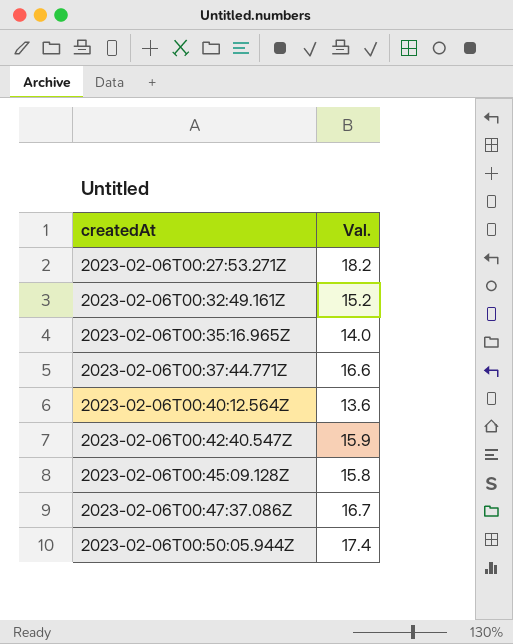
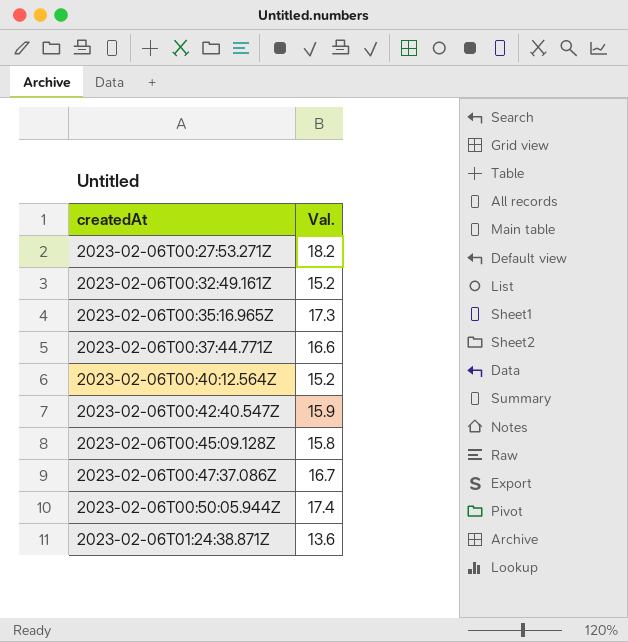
2023-02-06T00:35:16.965Z | Val.: 14.0 -> 17.3
2023-02-06T00:40:12.564Z | Val.: 13.6 -> 15.2
row 2023-02-06T01:24:38.871Z: none -> 13.6

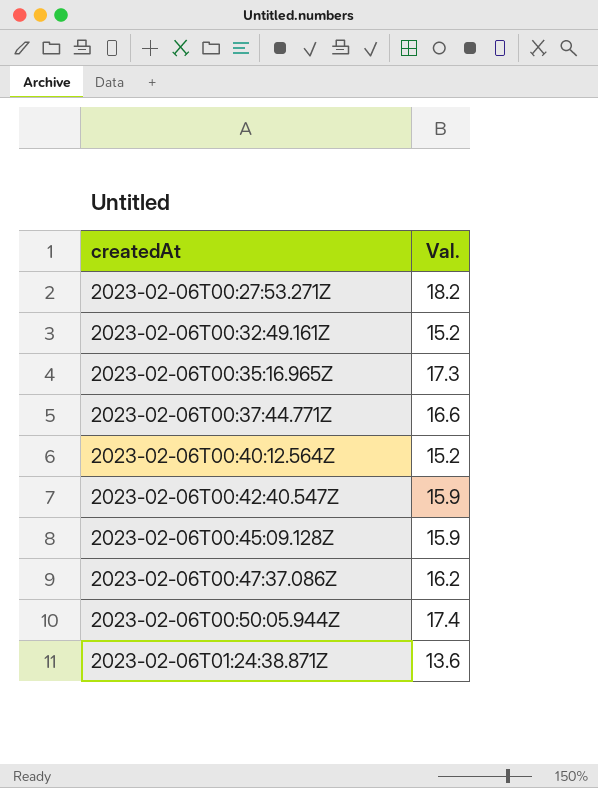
2023-02-06T00:45:09.128Z | Val.: 15.8 -> 15.9
2023-02-06T00:47:37.086Z | Val.: 16.7 -> 16.2

